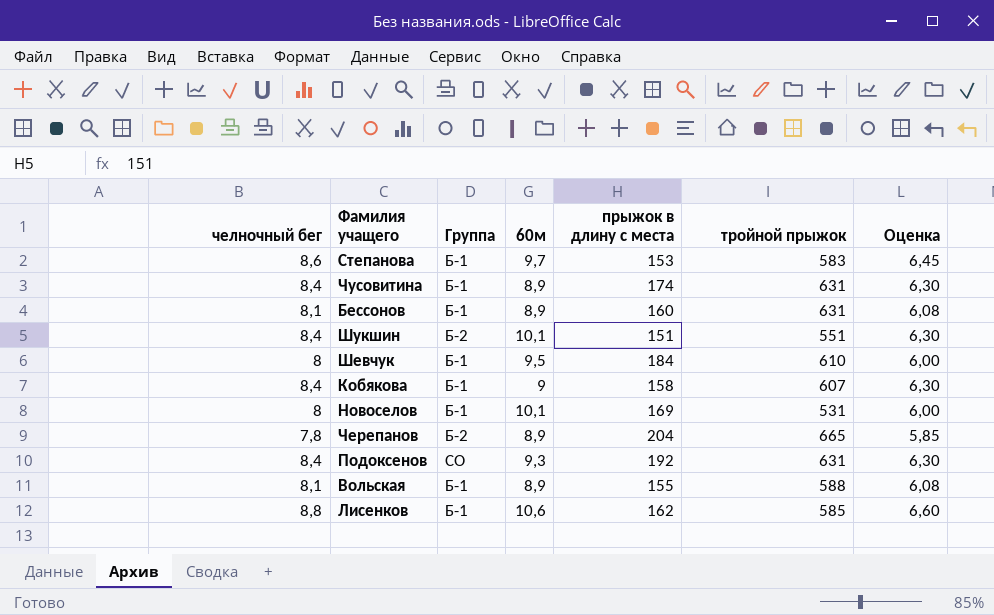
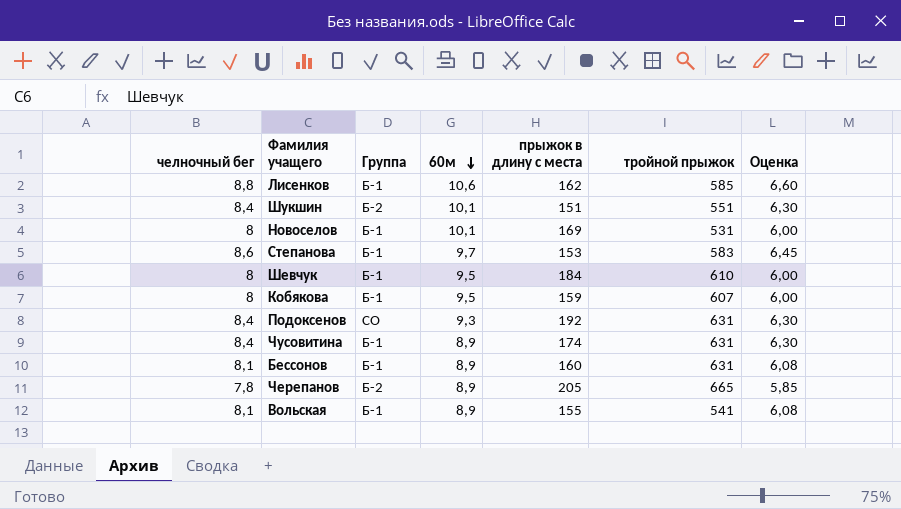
row order: none -> 60м descending
Кобякова | челночный бег: 8,4 -> 8
Кобякова | 60м: 9 -> 9,5
Кобякова | прыжок в длину с места: 158 -> 159
Кобякова | Оценка: 6,30 -> 6,00
Черепанов | прыжок в длину с места: 204 -> 205
Вольская | тройной прыжок: 588 -> 541

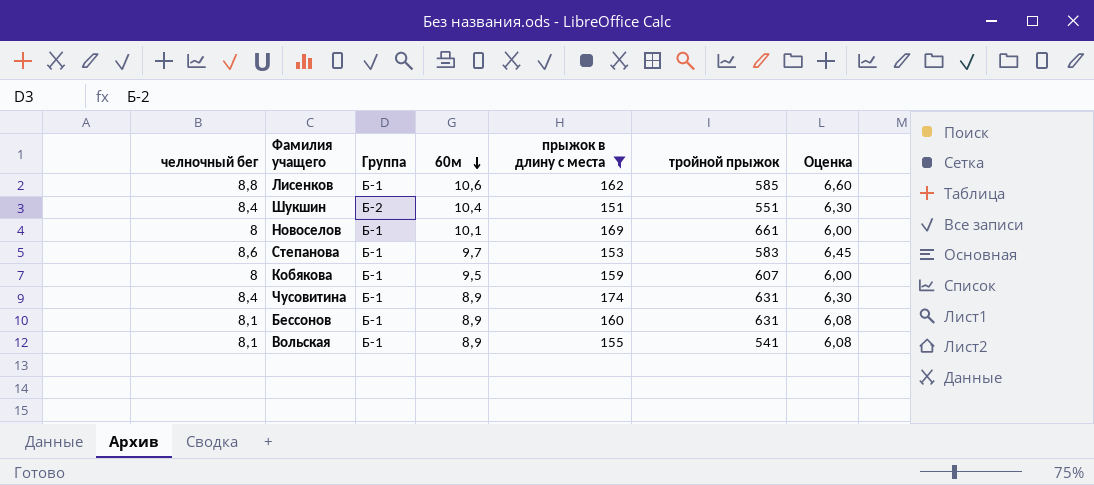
filter: none -> прыжок в длину с места <= 174
Шукшин | 60м: 10,1 -> 10,4
Новоселов | тройной прыжок: 531 -> 661

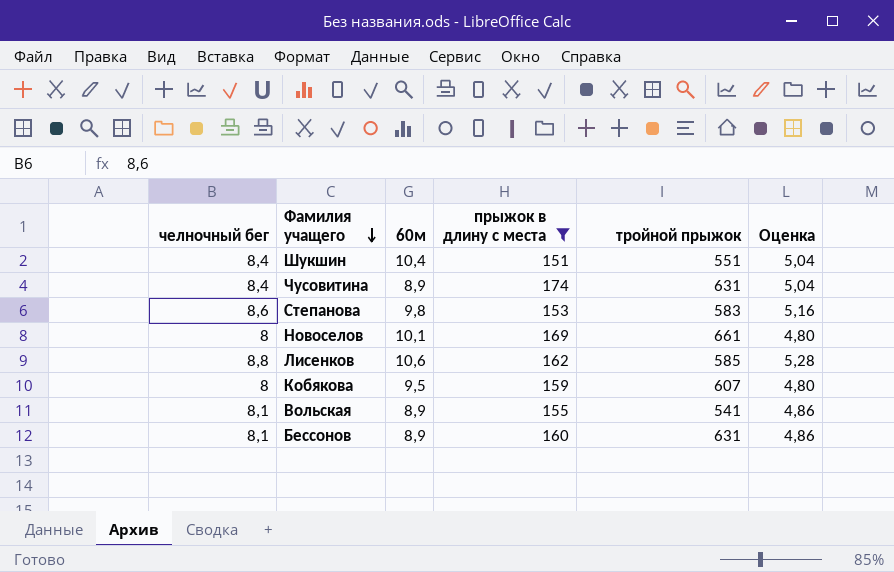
row order: 60м descending -> Фамилия учащего descending
column Группа | position: 3 -> none
column Оценка | formula: [челночный бег] * 0,75 -> [челночный бег] * 0,6
Степанова | 60м: 9,7 -> 9,8

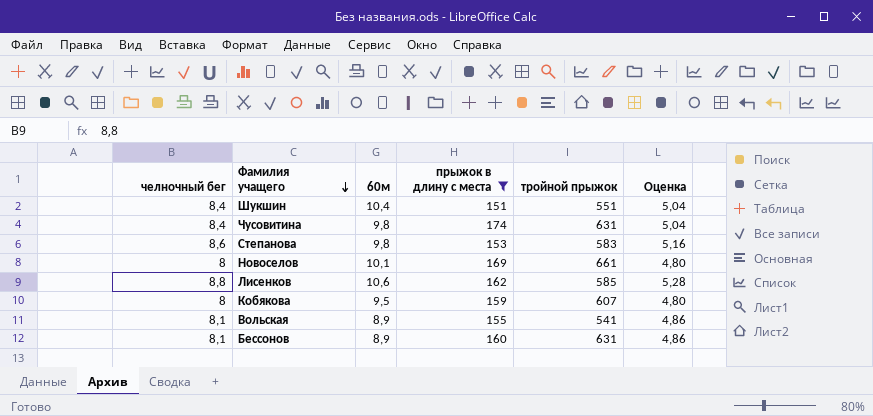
Чусовитина | 60м: 8,9 -> 9,8

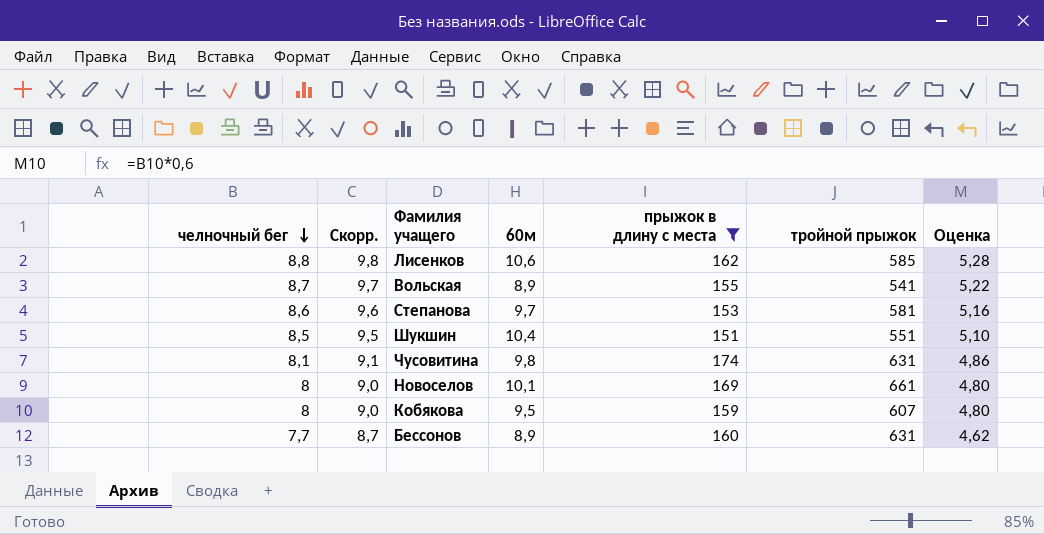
row order: Фамилия учащего descending -> челночный бег descending
column Скорр. | formula: none -> [челночный бег] + 1
Вольская | челночный бег: 8,1 -> 8,7
Вольская | Оценка: 4,86 -> 5,22
Степанова | 60м: 9,8 -> 9,7
Степанова | тройной прыжок: 583 -> 581
Шукшин | челночный бег: 8,4 -> 8,5
Шукшин | Оценка: 5,04 -> 5,10
Чусовитина | челночный бег: 8,4 -> 8,1
Чусовитина | Оценка: 5,04 -> 4,86
Бессонов | челночный бег: 8,1 -> 7,7
Бессонов | Оценка: 4,86 -> 4,62

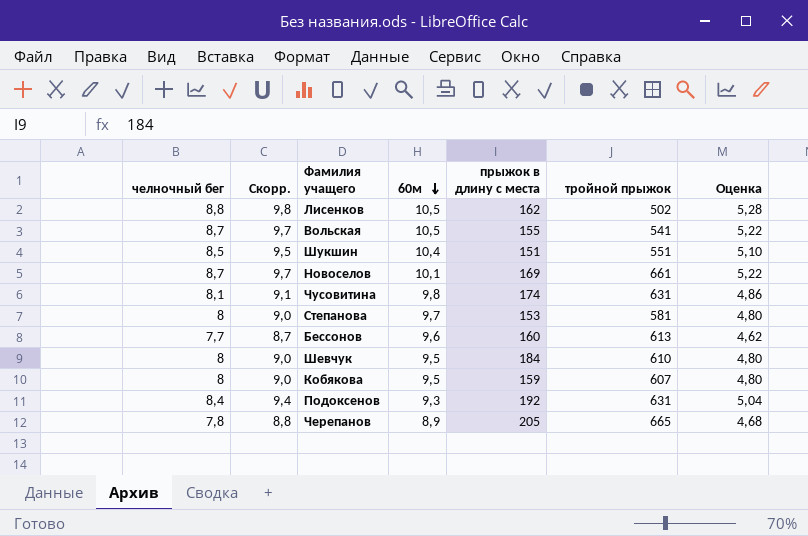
filter: прыжок в длину с места <= 174 -> none
row order: челночный бег descending -> 60м descending
Лисенков | 60м: 10,6 -> 10,5
Лисенков | тройной прыжок: 585 -> 502
Вольская | 60м: 8,9 -> 10,5
Новоселов | челночный бег: 8 -> 8,7
Новоселов | Скорр.: 9,0 -> 9,7
Новоселов | Оценка: 4,80 -> 5,22
Степанова | челночный бег: 8,6 -> 8
Степанова | Скорр.: 9,6 -> 9,0
Степанова | Оценка: 5,16 -> 4,80
Бессонов | 60м: 8,9 -> 9,6
Бессонов | тройной прыжок: 631 -> 613

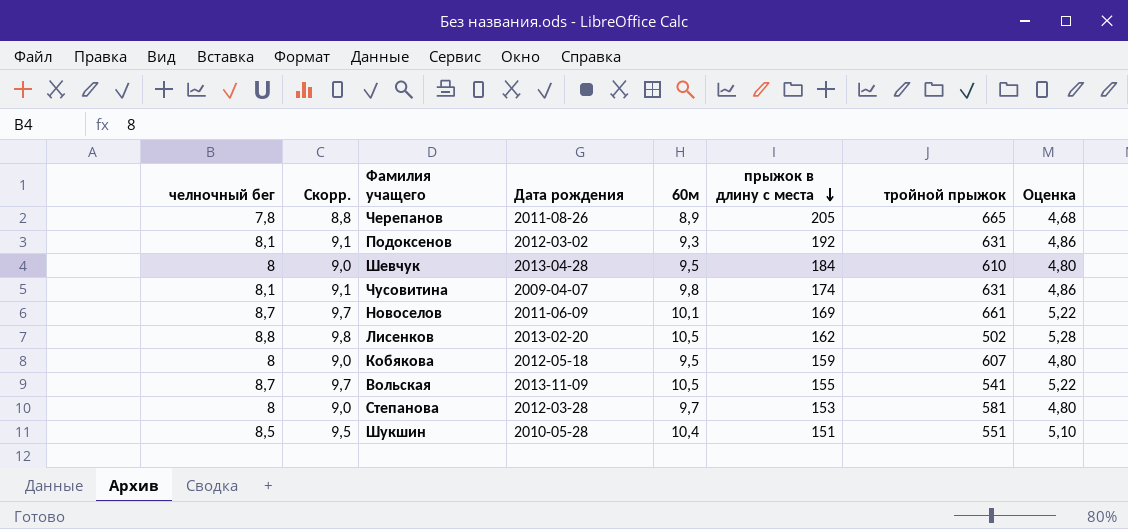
row order: 60м descending -> прыжок в длину с места descending
column Дата рождения | position: none -> 4
row Бессонов: 7,7 | 8,7 | 9,6 | 160 | 613 | 4,62 -> none
Подоксенов | челночный бег: 8,4 -> 8,1
Подоксенов | Скорр.: 9,4 -> 9,1
Подоксенов | Оценка: 5,04 -> 4,86

